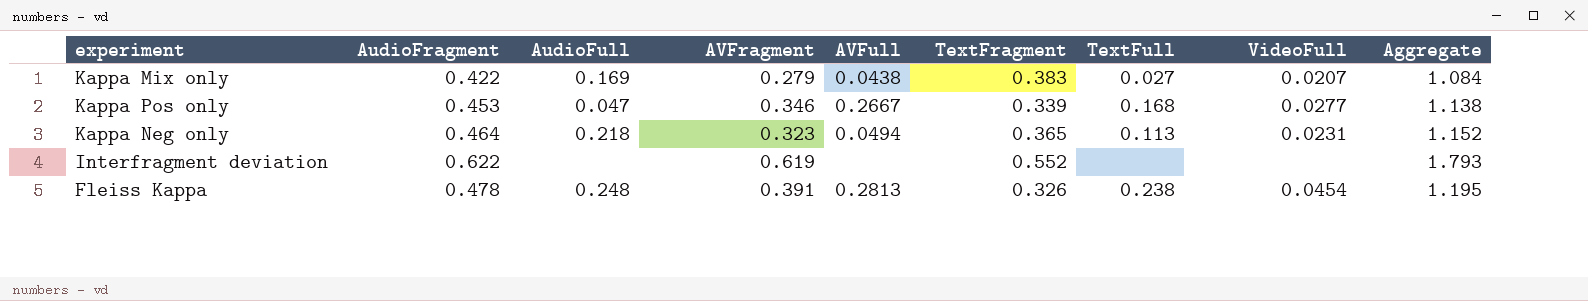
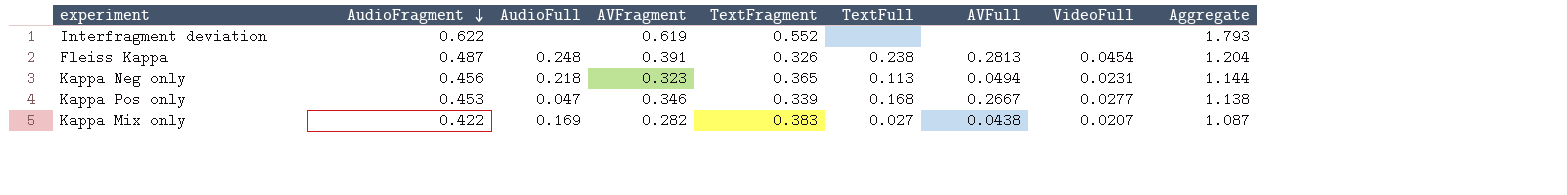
row order: none -> AudioFragment descending
column AVFull | position: 5 -> 7
Fleiss Kappa | AudioFragment: 0.478 -> 0.487
Fleiss Kappa | Aggregate: 1.195 -> 1.204
Kappa Neg only | AudioFragment: 0.464 -> 0.456
Kappa Neg only | Aggregate: 1.152 -> 1.144
Kappa Mix only | AVFragment: 0.279 -> 0.282
Kappa Mix only | Aggregate: 1.084 -> 1.087

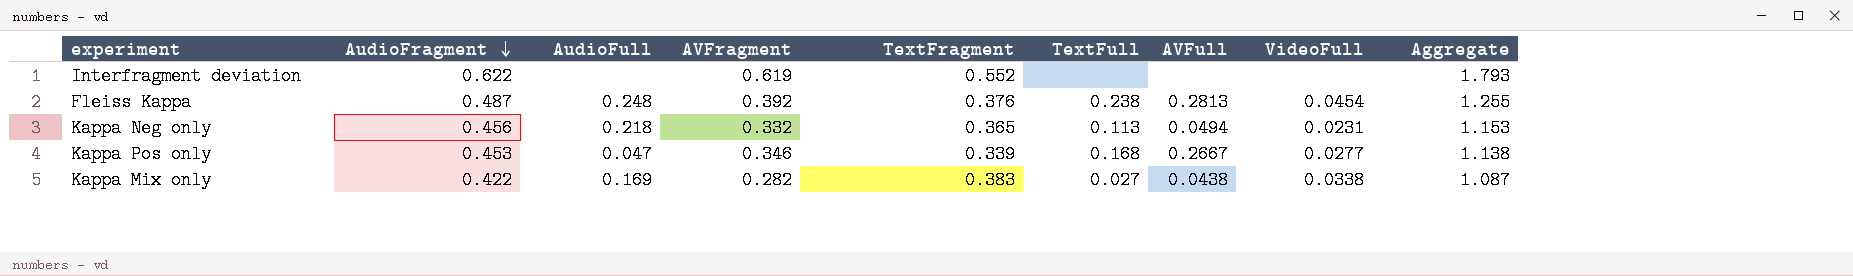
Fleiss Kappa | AVFragment: 0.391 -> 0.392
Fleiss Kappa | TextFragment: 0.326 -> 0.376
Fleiss Kappa | Aggregate: 1.204 -> 1.255
Kappa Neg only | AVFragment: 0.323 -> 0.332
Kappa Neg only | Aggregate: 1.144 -> 1.153
Kappa Mix only | VideoFull: 0.0207 -> 0.0338

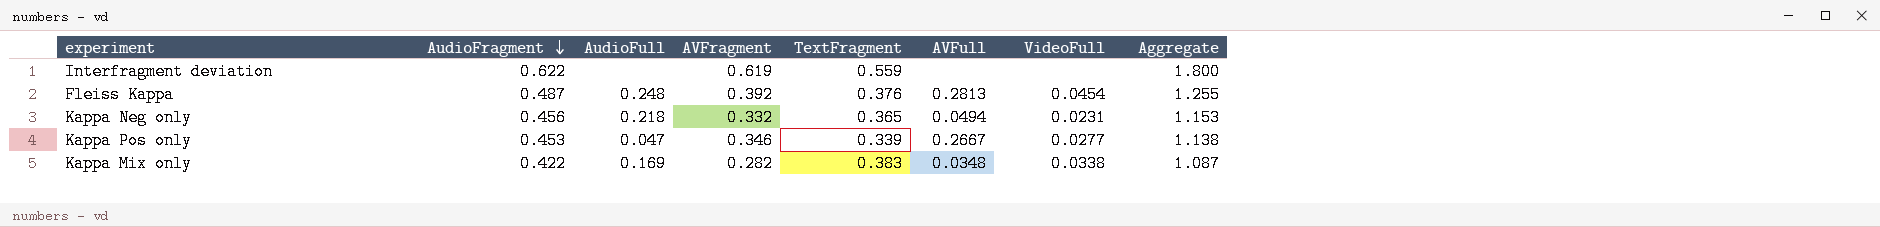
column TextFull | position: 6 -> none
Interfragment deviation | TextFragment: 0.552 -> 0.559
Interfragment deviation | Aggregate: 1.793 -> 1.800
Kappa Mix only | AVFull: 0.0438 -> 0.0348

